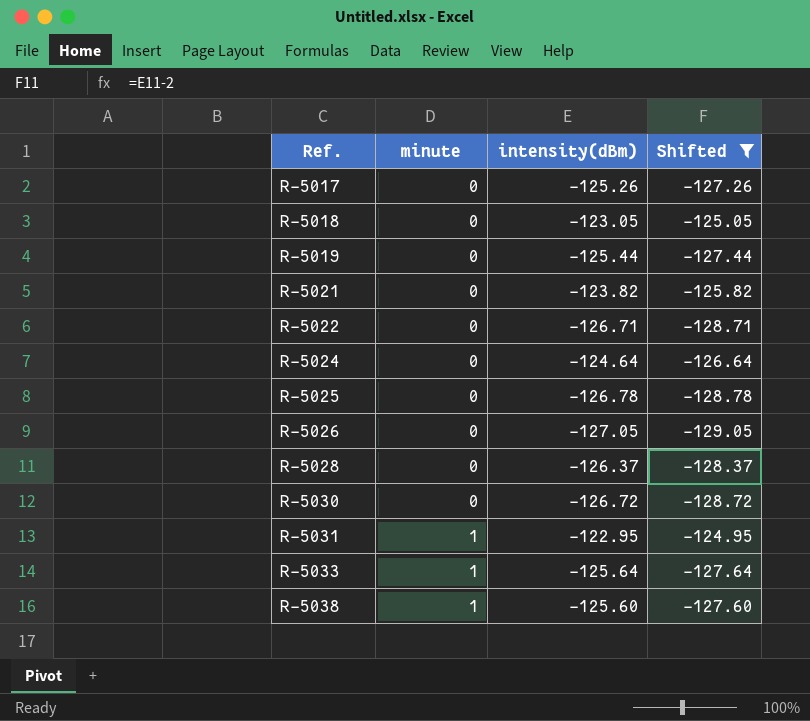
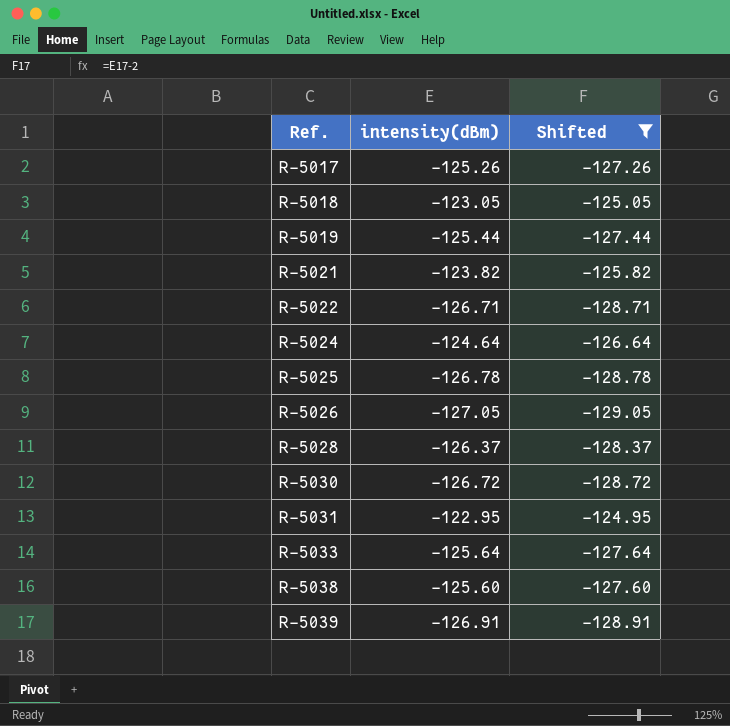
column minute | position: 2 -> none
row R-5039: none -> -126.91 | -128.91

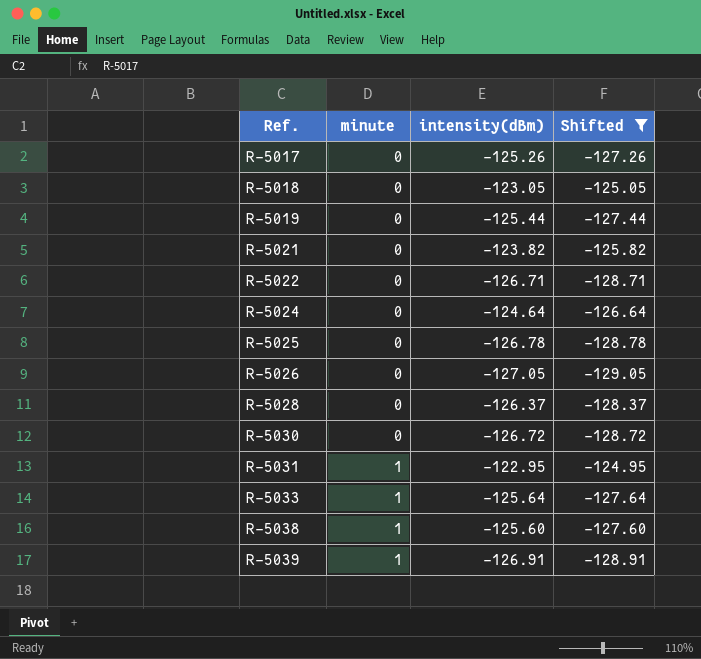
column minute | position: none -> 2

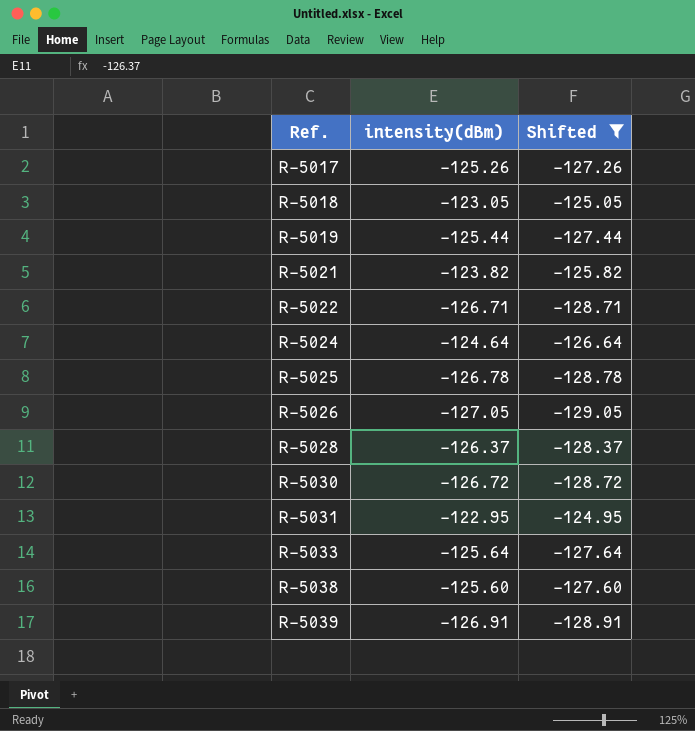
column minute | position: 2 -> none

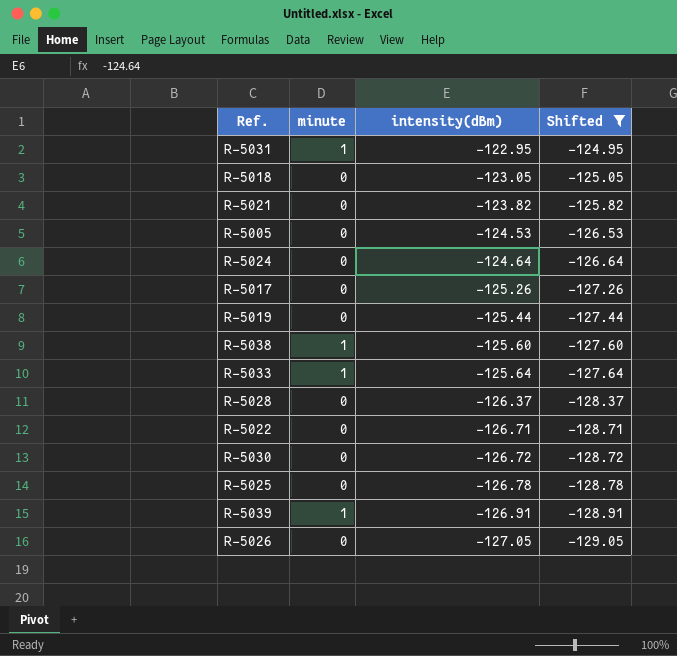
row order: Ref. ascending -> intensity(dBm) descending
column minute | position: none -> 2
row R-5005: none -> 0 | -124.53 | -126.53

